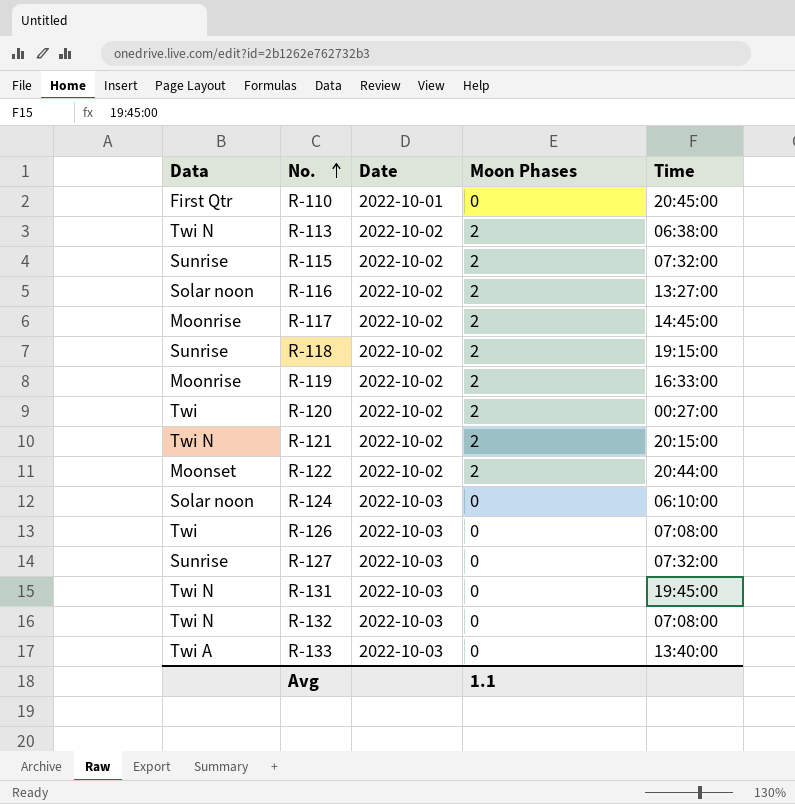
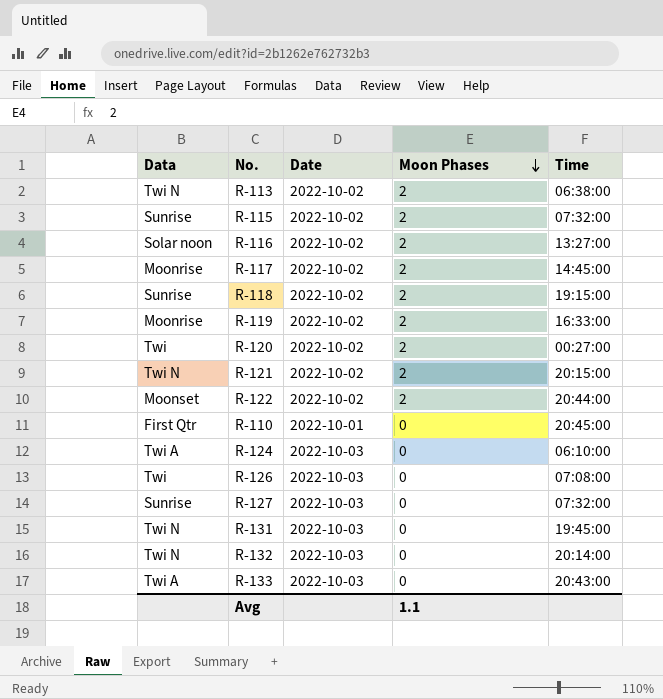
row order: No. ascending -> Moon Phases descending
R-124 | Data: Solar noon -> Twi A
R-132 | Time: 07:08:00 -> 20:14:00
R-133 | Time: 13:40:00 -> 20:43:00

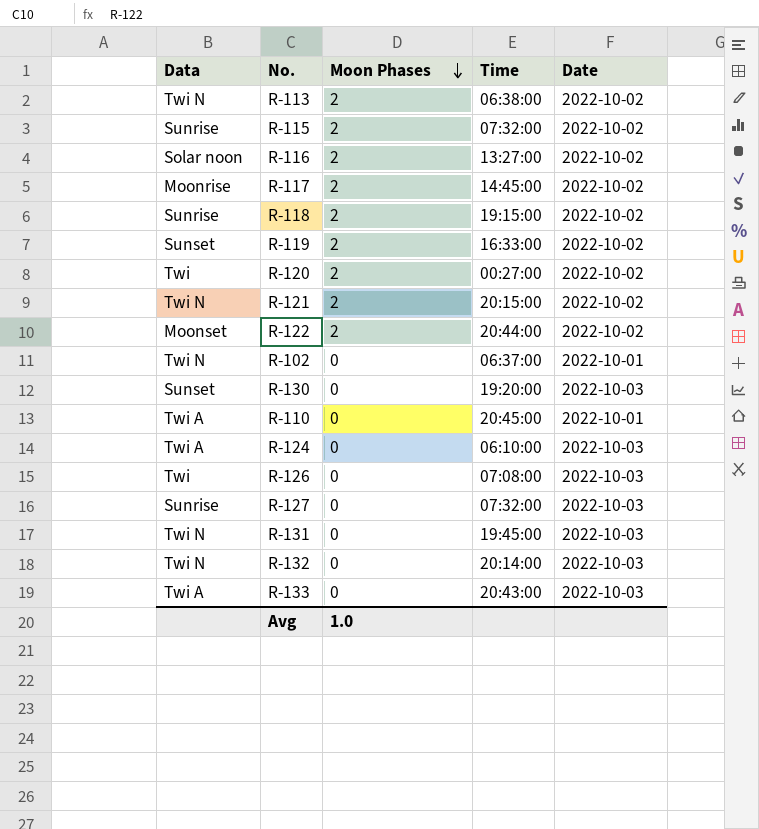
column Date | position: 3 -> 5
R-119 | Data: Moonrise -> Sunset
row R-102: none -> Twi N | 0 | 06:37:00 | 2022-10-01
row R-130: none -> Sunset | 0 | 19:20:00 | 2022-10-03
R-110 | Data: First Qtr -> Twi A
Avg | Moon Phases: 1.1 -> 1.0

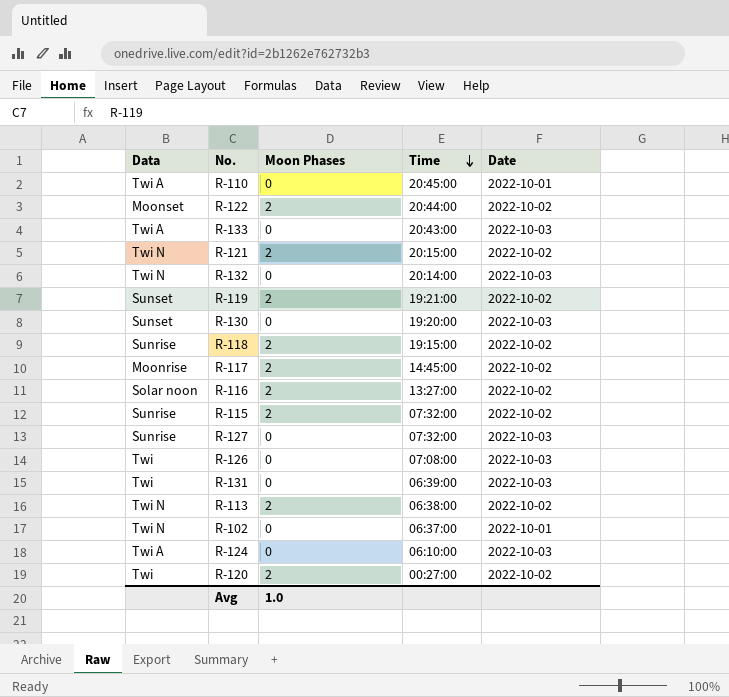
row order: Moon Phases descending -> Time descending
R-119 | Time: 16:33:00 -> 19:21:00
R-131 | Data: Twi N -> Twi
R-131 | Time: 19:45:00 -> 06:39:00

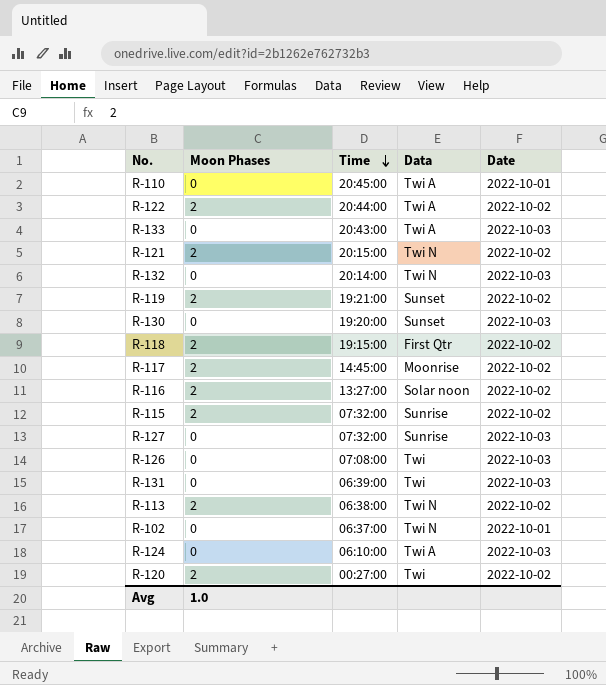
column Data | position: 1 -> 4
R-122 | Data: Moonset -> Twi A
R-118 | Data: Sunrise -> First Qtr

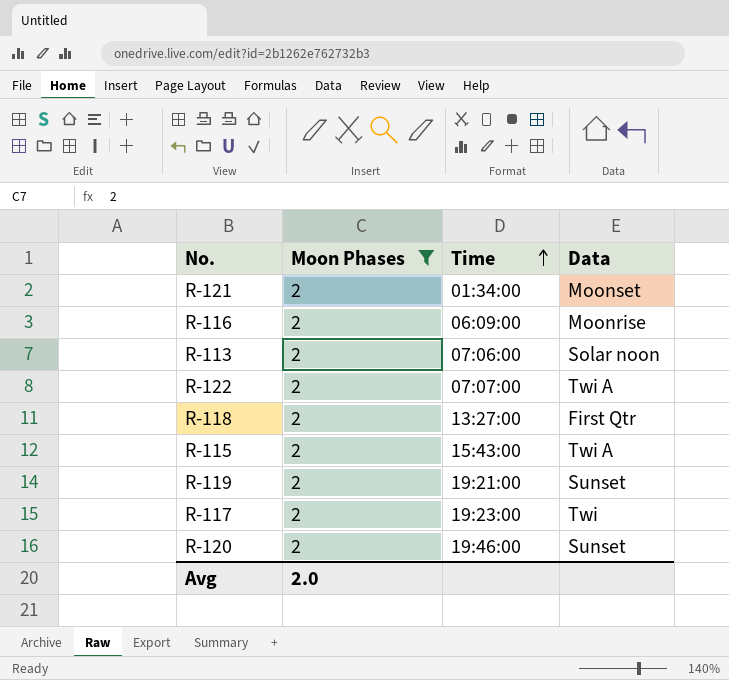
filter: none -> Moon Phases = 2
row order: Time descending -> Time ascending
column Date | position: 5 -> none
R-121 | Time: 20:15:00 -> 01:34:00
R-121 | Data: Twi N -> Moonset
R-116 | Time: 13:27:00 -> 06:09:00
R-116 | Data: Solar noon -> Moonrise
R-113 | Time: 06:38:00 -> 07:06:00
R-113 | Data: Twi N -> Solar noon
R-122 | Time: 20:44:00 -> 07:07:00
R-118 | Time: 19:15:00 -> 13:27:00
R-115 | Time: 07:32:00 -> 15:43:00
R-115 | Data: Sunrise -> Twi A
R-117 | Time: 14:45:00 -> 19:23:00
R-117 | Data: Moonrise -> Twi
R-120 | Time: 00:27:00 -> 19:46:00
R-120 | Data: Twi -> Sunset
Avg | Moon Phases: 1.0 -> 2.0

